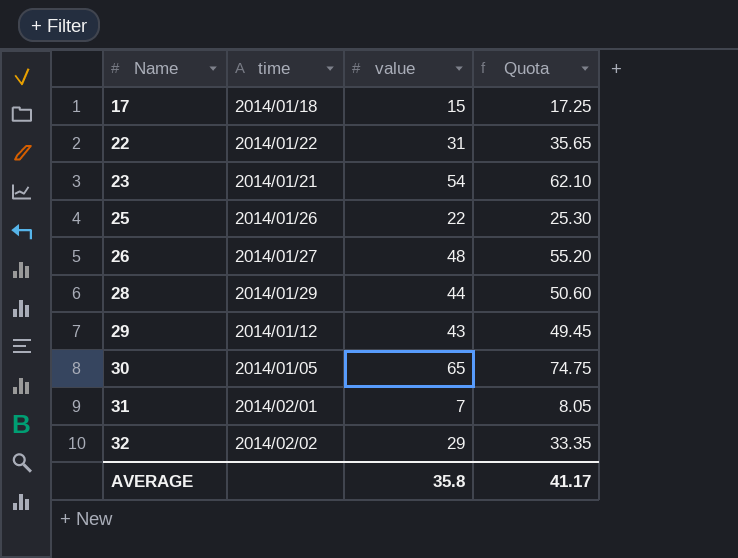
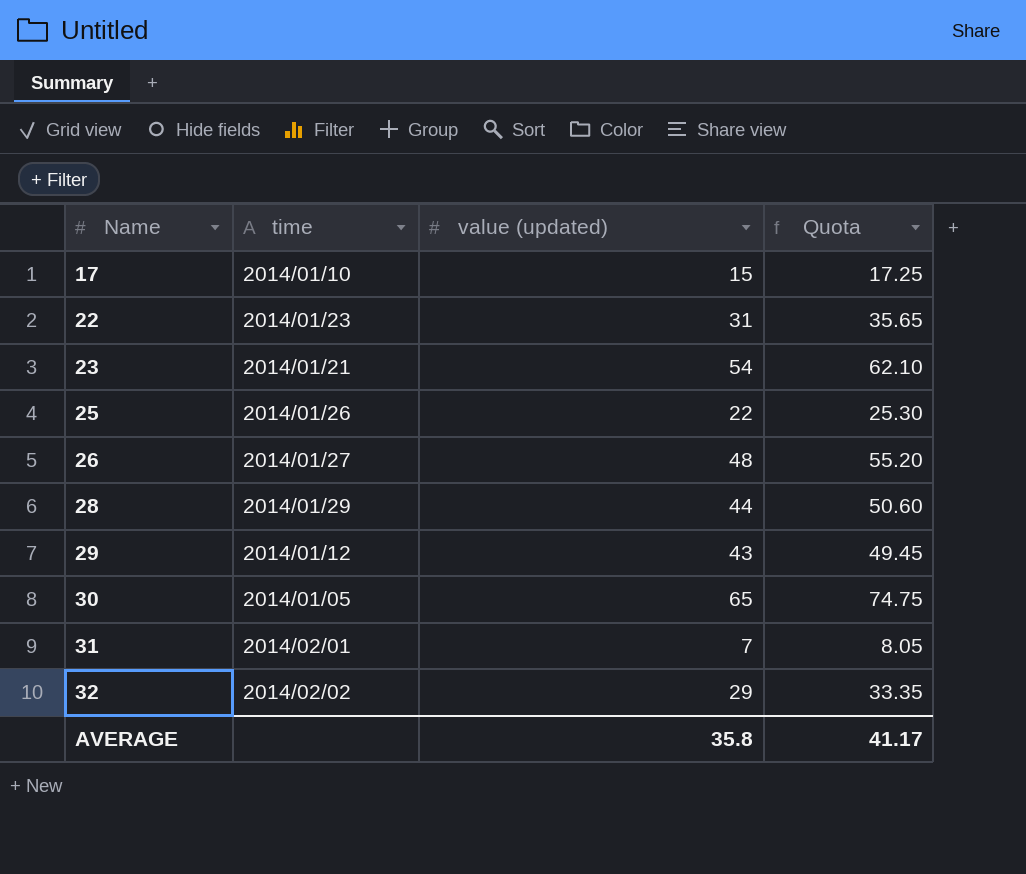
column name: value -> value (updated)
17 | time: 2014/01/18 -> 2014/01/10
22 | time: 2014/01/22 -> 2014/01/23

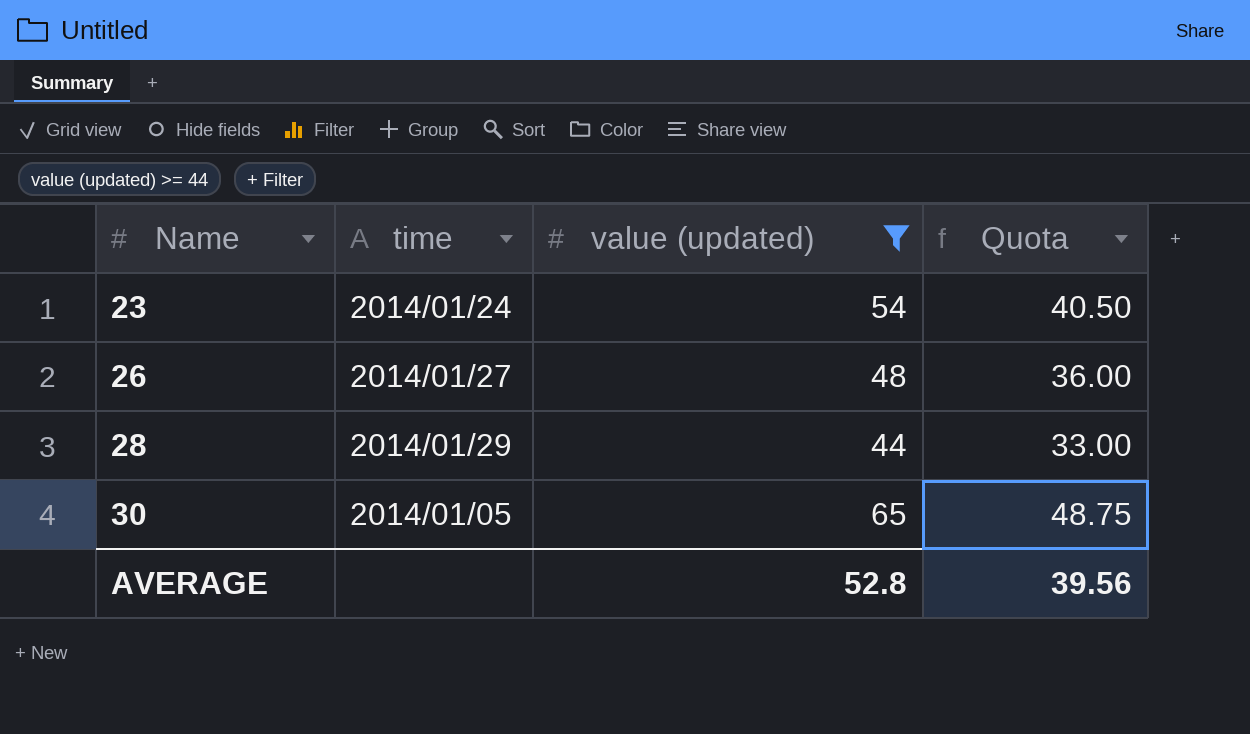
filter: none -> value (updated) >= 44
column Quota | formula: [value (updated)] * 1.15 -> [value (updated)] * 0.75
23 | time: 2014/01/21 -> 2014/01/24
AVERAGE | value (updated): 35.8 -> 52.8
AVERAGE | Quota: 41.17 -> 39.56

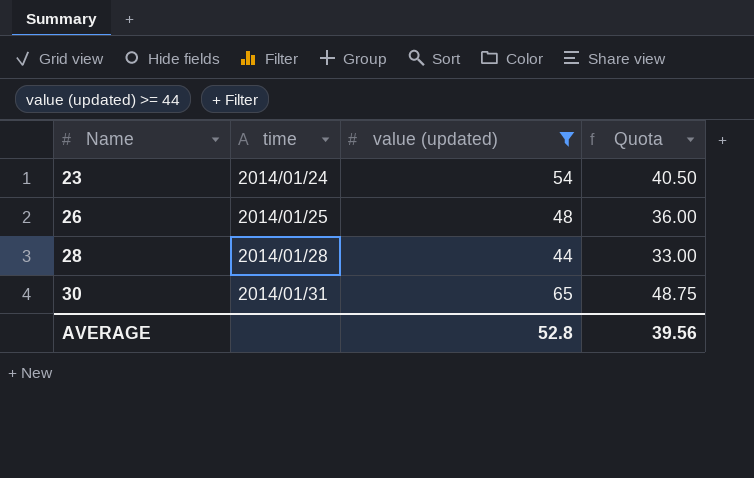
26 | time: 2014/01/27 -> 2014/01/25
28 | time: 2014/01/29 -> 2014/01/28
30 | time: 2014/01/05 -> 2014/01/31

